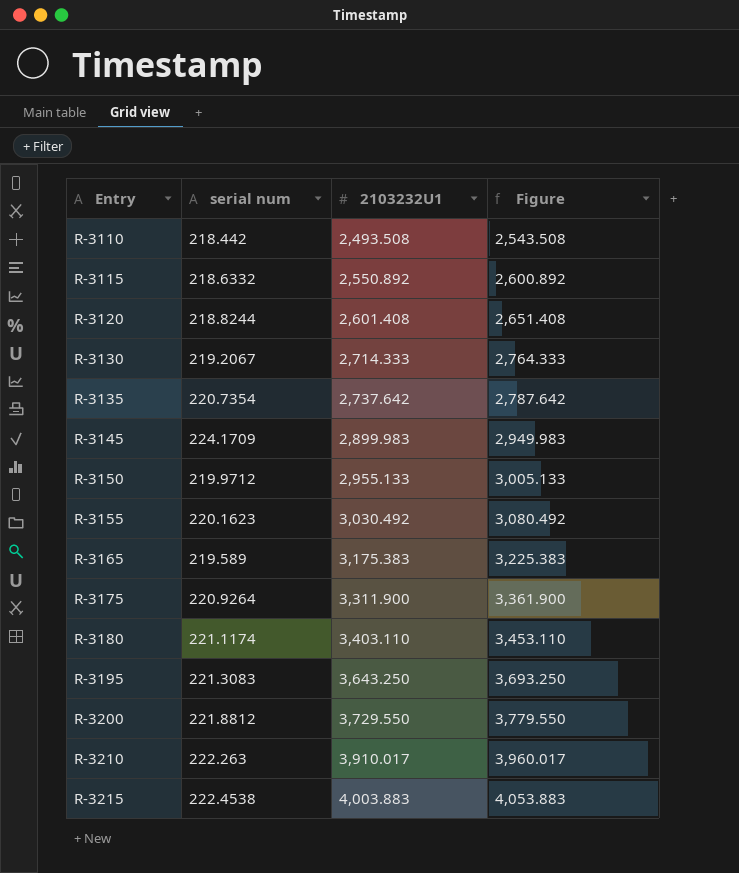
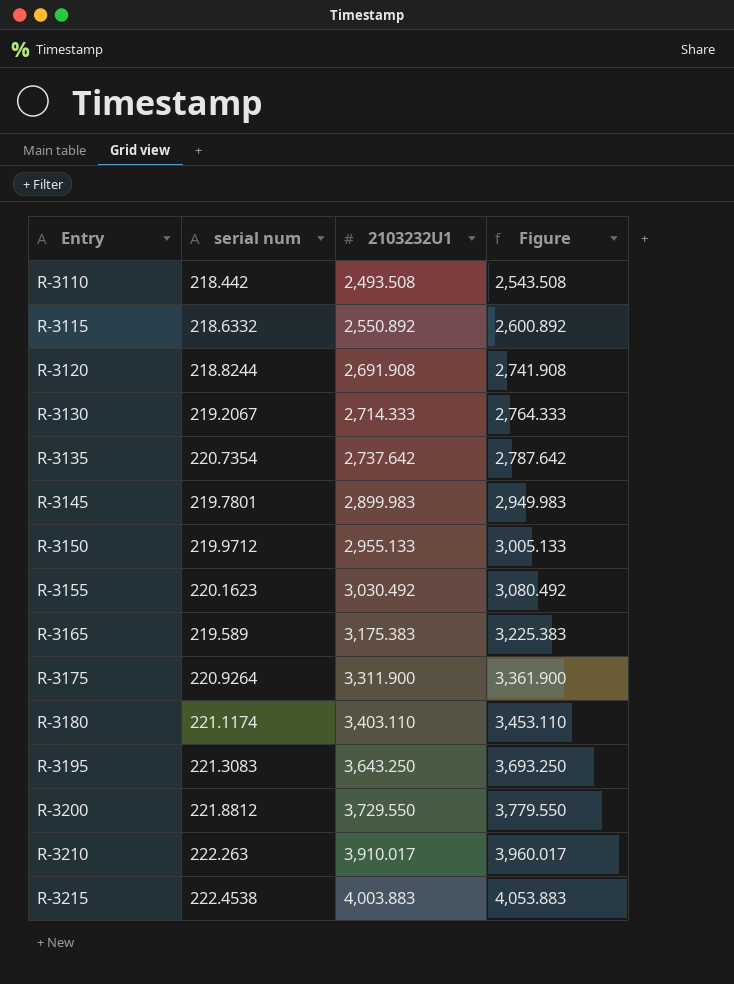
R-3120 | 2103232U1: 2,601.408 -> 2,691.908
R-3120 | Figure: 2,651.408 -> 2,741.908
R-3145 | serial num: 224.1709 -> 219.7801

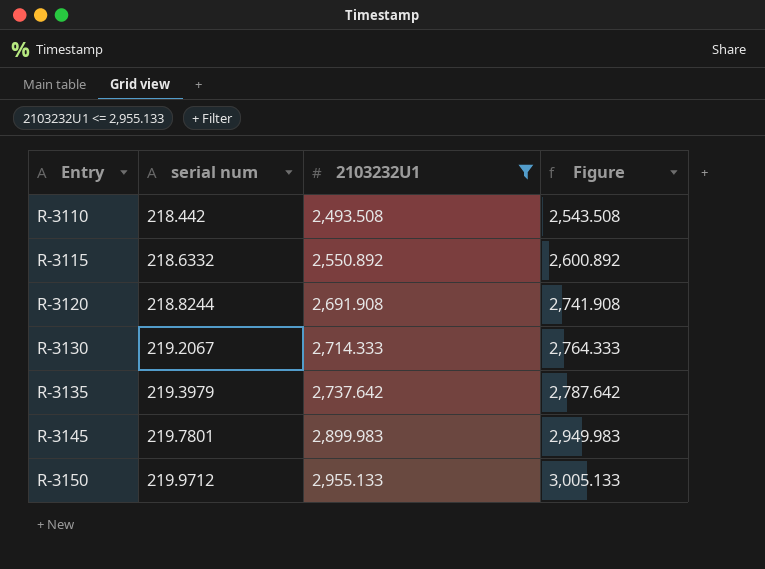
filter: none -> 2103232U1 <= 2,955.133
R-3135 | serial num: 220.7354 -> 219.3979

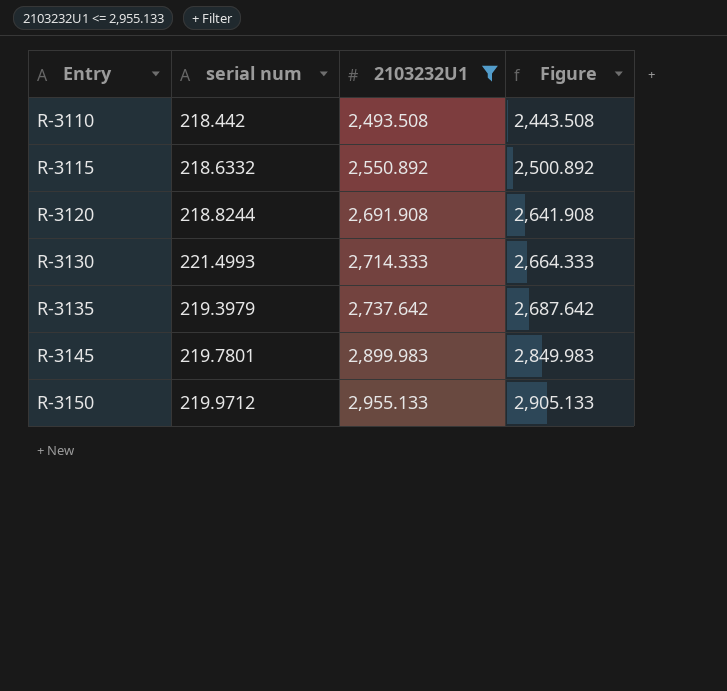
column Figure | formula: [2103232U1] + 50 -> [2103232U1] - 50
R-3130 | serial num: 219.2067 -> 221.4993

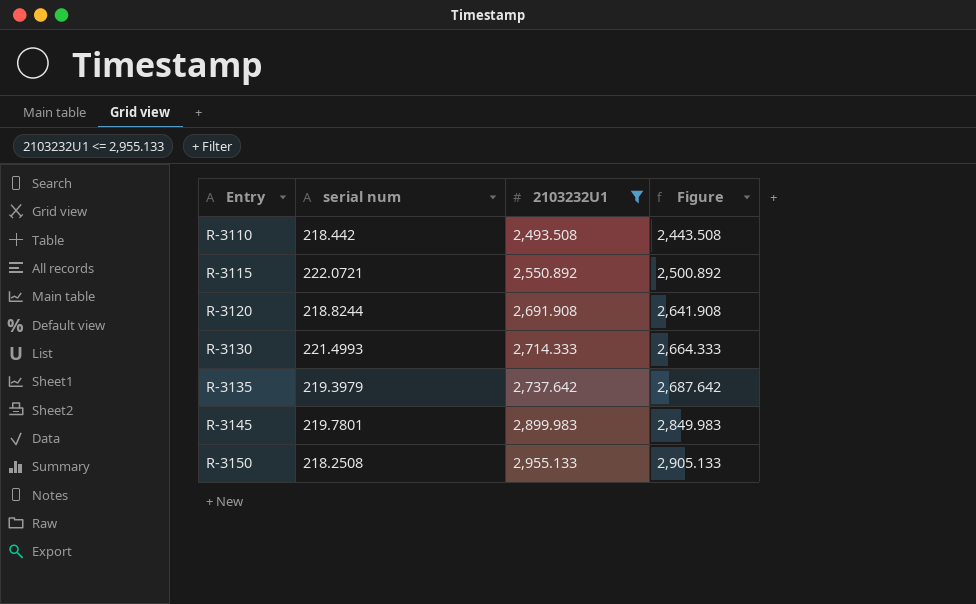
R-3115 | serial num: 218.6332 -> 222.0721
R-3150 | serial num: 219.9712 -> 218.2508

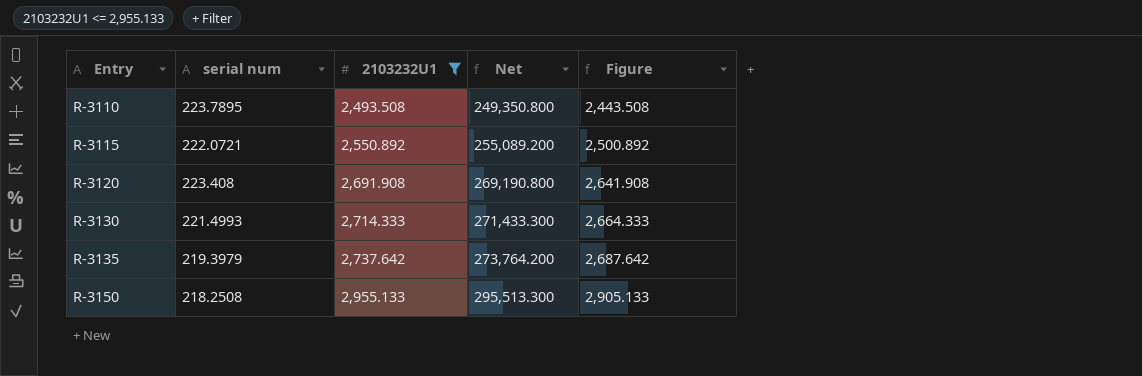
column Net | formula: none -> [2103232U1] * 100
row R-3145: 219.7801 | 2,899.983 | 2,849.983 -> none
R-3110 | serial num: 218.442 -> 223.7895
R-3120 | serial num: 218.8244 -> 223.408

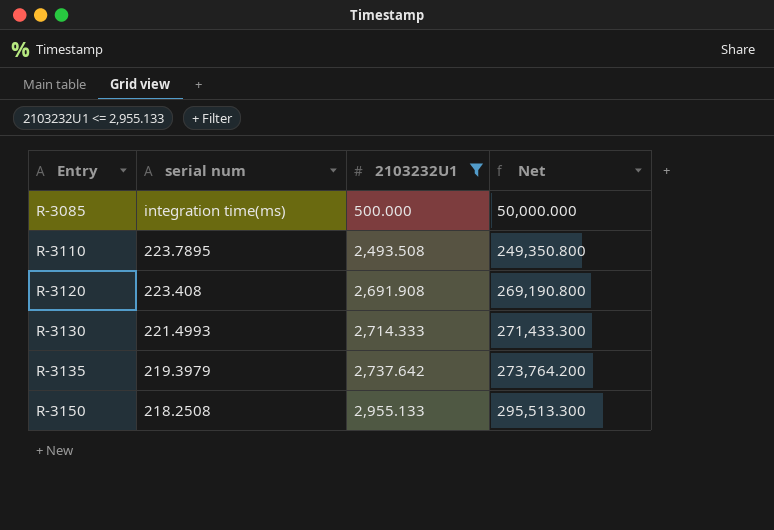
column Figure | formula: [2103232U1] - 50 -> none
row R-3115: 222.0721 | 2,550.892 | 255,089.200 | 2,500.892 -> none
row R-3085: none -> integration time(ms) | 500.000 | 50,000.000

